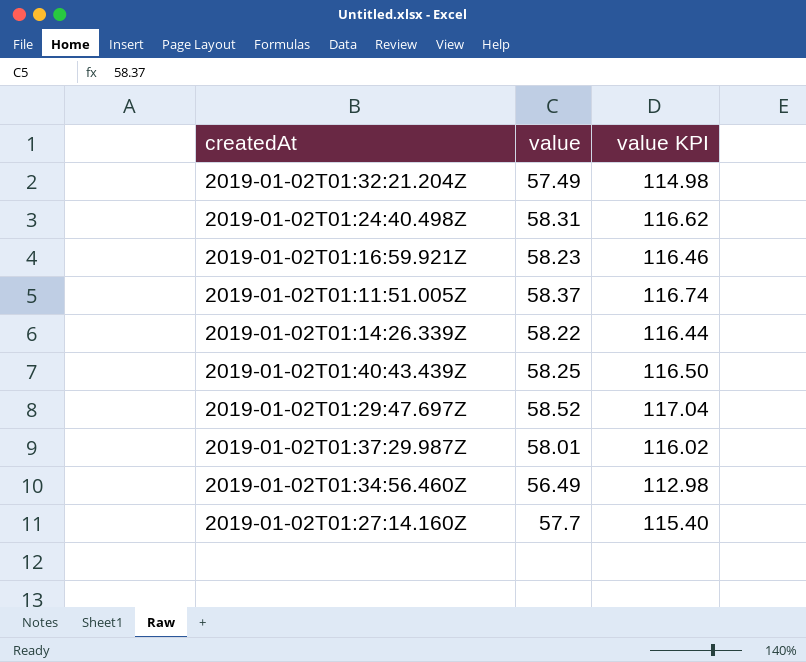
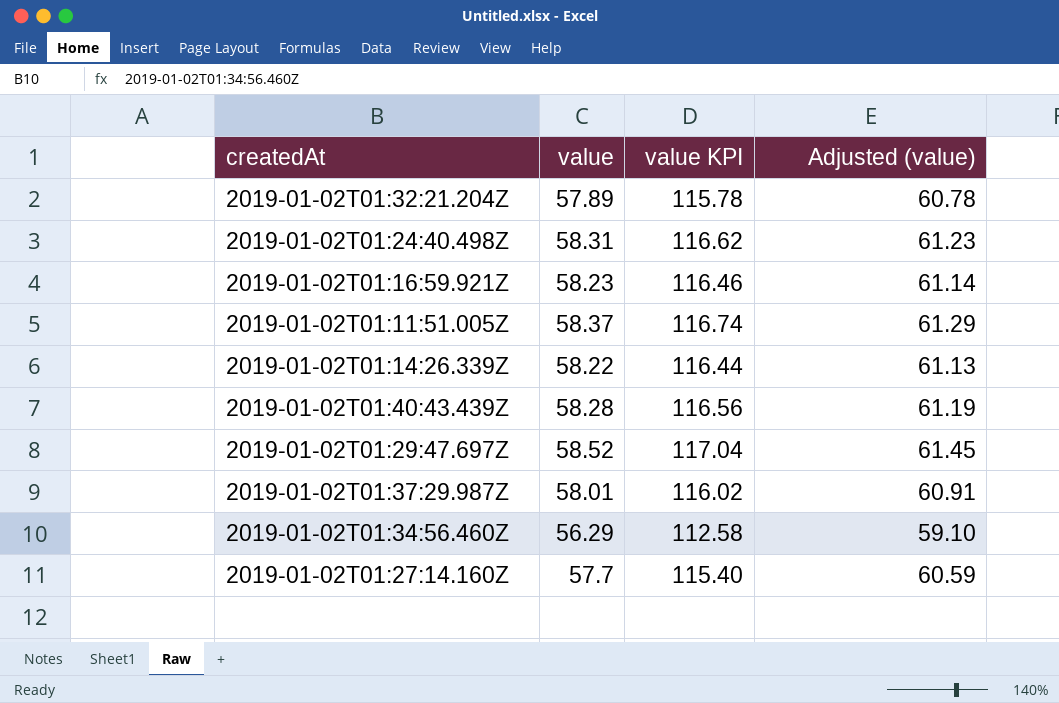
column Adjusted (value) | formula: none -> [value] * 1.05
2019-01-02T01:32:21.204Z | value: 57.49 -> 57.89
2019-01-02T01:32:21.204Z | value KPI: 114.98 -> 115.78
2019-01-02T01:40:43.439Z | value: 58.25 -> 58.28
2019-01-02T01:40:43.439Z | value KPI: 116.50 -> 116.56
2019-01-02T01:34:56.460Z | value: 56.49 -> 56.29
2019-01-02T01:34:56.460Z | value KPI: 112.98 -> 112.58

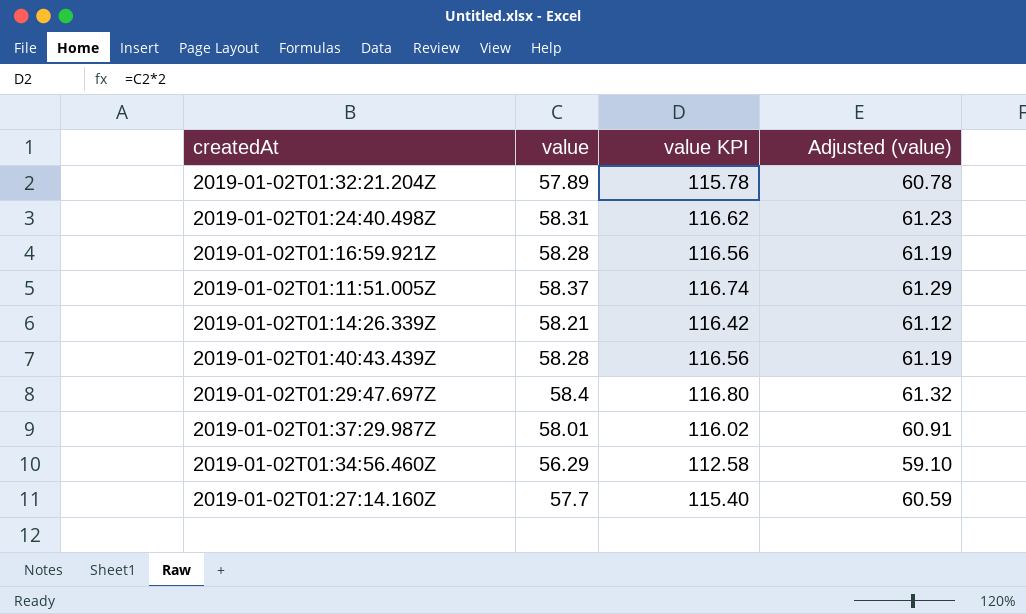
2019-01-02T01:16:59.921Z | value: 58.23 -> 58.28
2019-01-02T01:16:59.921Z | value KPI: 116.46 -> 116.56
2019-01-02T01:16:59.921Z | Adjusted (value): 61.14 -> 61.19
2019-01-02T01:14:26.339Z | value: 58.22 -> 58.21
2019-01-02T01:14:26.339Z | value KPI: 116.44 -> 116.42
2019-01-02T01:14:26.339Z | Adjusted (value): 61.13 -> 61.12
2019-01-02T01:29:47.697Z | value: 58.52 -> 58.4
2019-01-02T01:29:47.697Z | value KPI: 117.04 -> 116.80
2019-01-02T01:29:47.697Z | Adjusted (value): 61.45 -> 61.32

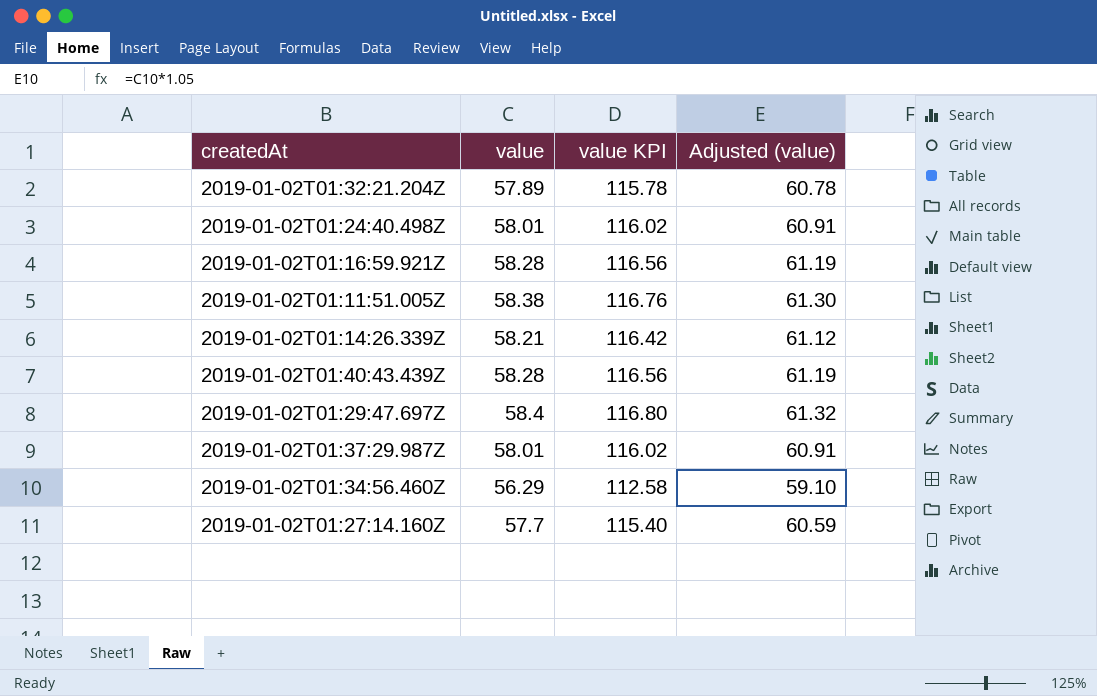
2019-01-02T01:24:40.498Z | value: 58.31 -> 58.01
2019-01-02T01:24:40.498Z | value KPI: 116.62 -> 116.02
2019-01-02T01:24:40.498Z | Adjusted (value): 61.23 -> 60.91
2019-01-02T01:11:51.005Z | value: 58.37 -> 58.38
2019-01-02T01:11:51.005Z | value KPI: 116.74 -> 116.76
2019-01-02T01:11:51.005Z | Adjusted (value): 61.29 -> 61.30

